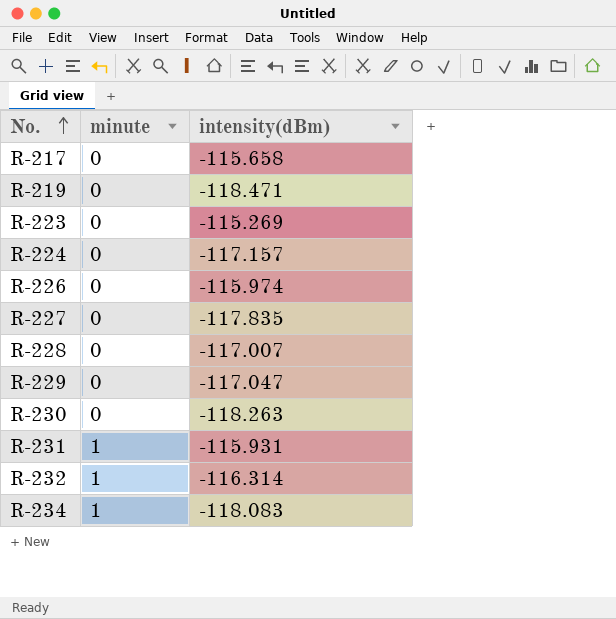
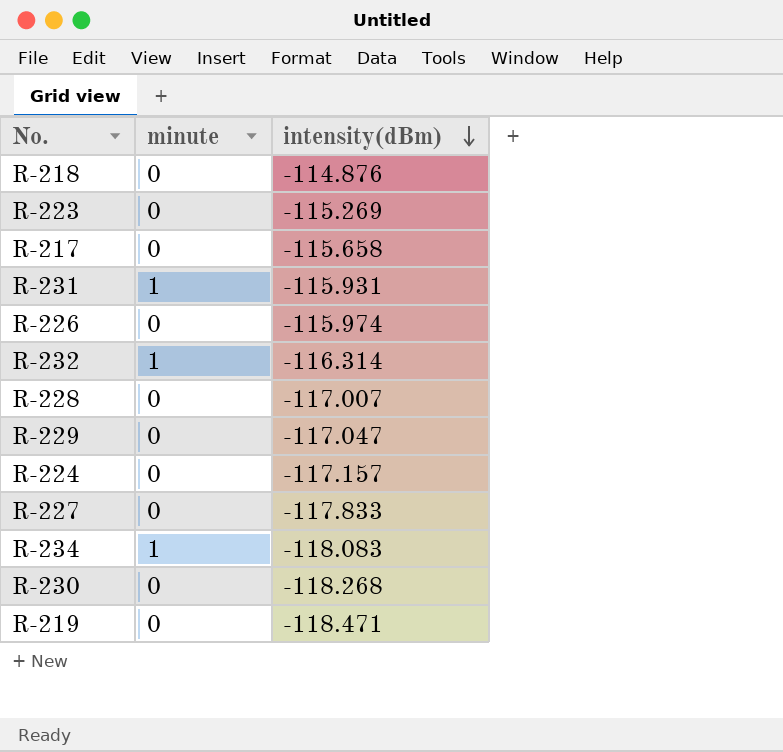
row order: No. ascending -> intensity(dBm) descending
row R-218: none -> 0 | -114.876
R-227 | intensity(dBm): -117.835 -> -117.833
R-230 | intensity(dBm): -118.263 -> -118.268

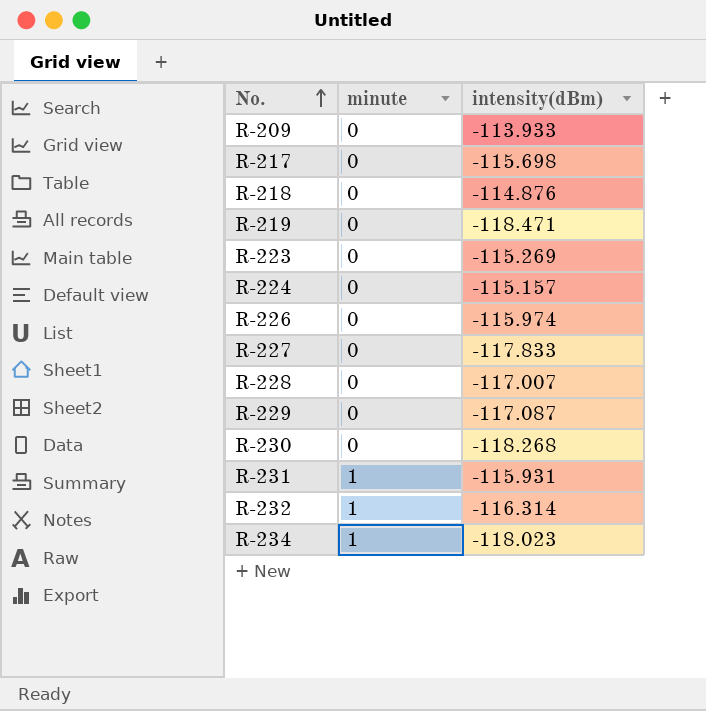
row order: intensity(dBm) descending -> No. ascending
row R-209: none -> 0 | -113.933
R-217 | intensity(dBm): -115.658 -> -115.698
R-224 | intensity(dBm): -117.157 -> -115.157
R-229 | intensity(dBm): -117.047 -> -117.087
R-234 | intensity(dBm): -118.083 -> -118.023

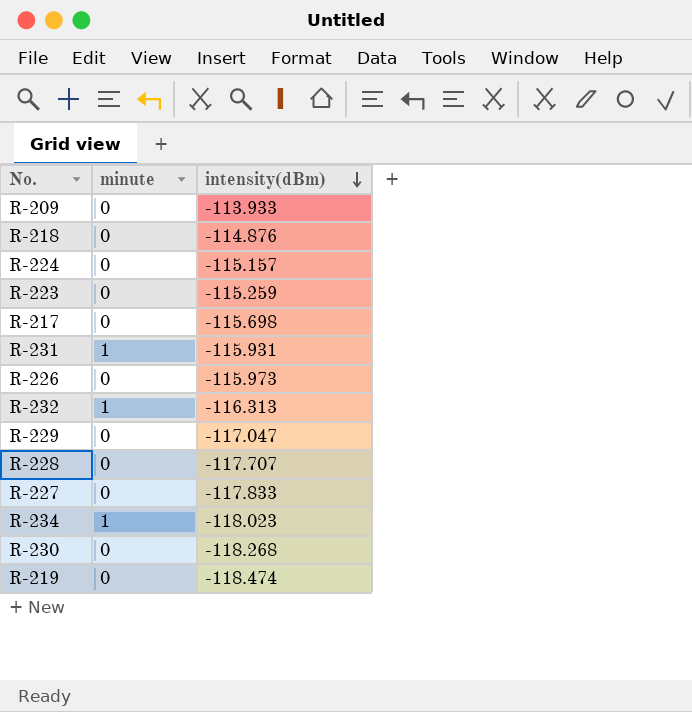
row order: No. ascending -> intensity(dBm) descending
R-223 | intensity(dBm): -115.269 -> -115.259
R-226 | intensity(dBm): -115.974 -> -115.973
R-232 | intensity(dBm): -116.314 -> -116.313
R-229 | intensity(dBm): -117.087 -> -117.047
R-228 | intensity(dBm): -117.007 -> -117.707
R-219 | intensity(dBm): -118.471 -> -118.474

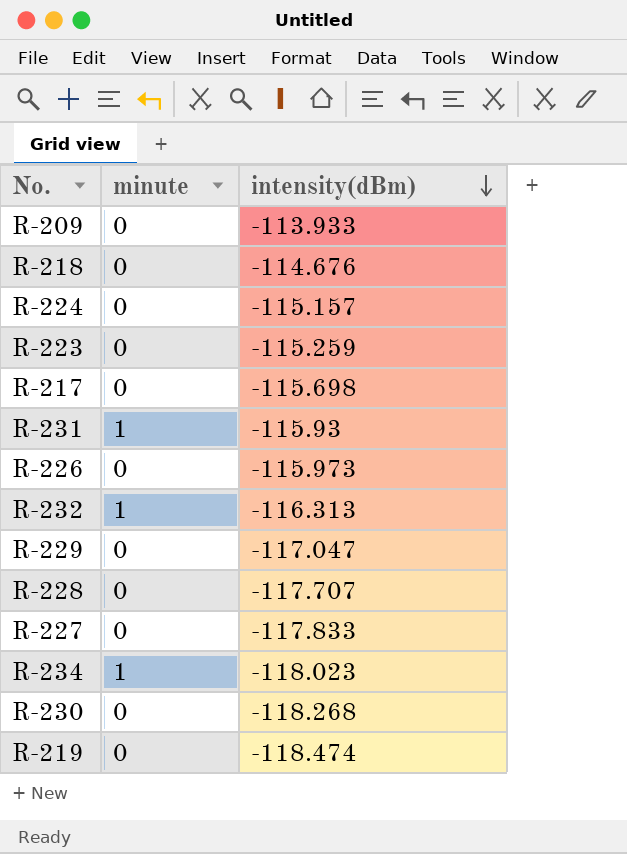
R-218 | intensity(dBm): -114.876 -> -114.676
R-231 | intensity(dBm): -115.931 -> -115.93

